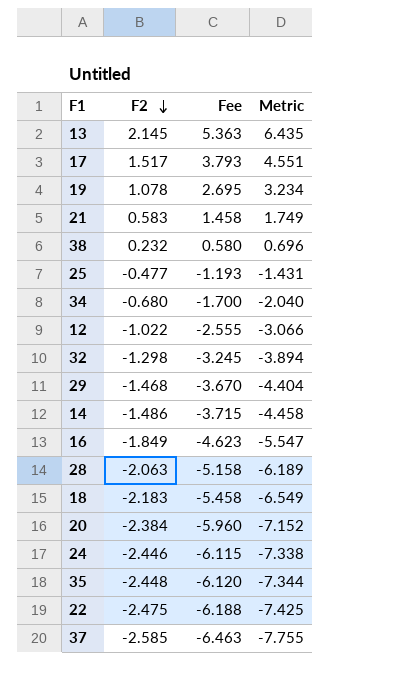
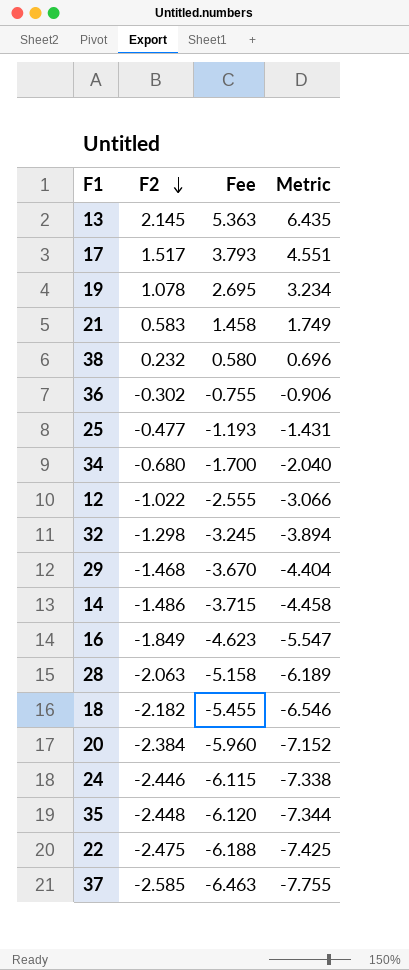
row 36: none -> -0.302 | -0.755 | -0.906
18 | F2: -2.183 -> -2.182
18 | Fee: -5.458 -> -5.455
18 | Metric: -6.549 -> -6.546

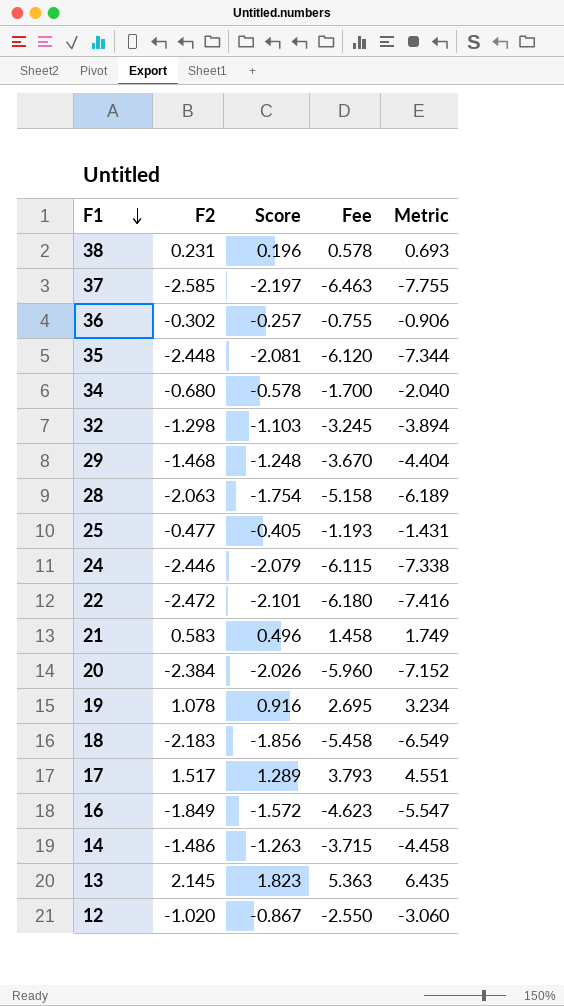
row order: F2 descending -> F1 descending
column Score | formula: none -> [F2] * 0.85
38 | F2: 0.232 -> 0.231
38 | Fee: 0.580 -> 0.578
38 | Metric: 0.696 -> 0.693
22 | F2: -2.475 -> -2.472
22 | Fee: -6.188 -> -6.180
22 | Metric: -7.425 -> -7.416
18 | F2: -2.182 -> -2.183
18 | Fee: -5.455 -> -5.458
18 | Metric: -6.546 -> -6.549
12 | F2: -1.022 -> -1.020
12 | Fee: -2.555 -> -2.550
12 | Metric: -3.066 -> -3.060

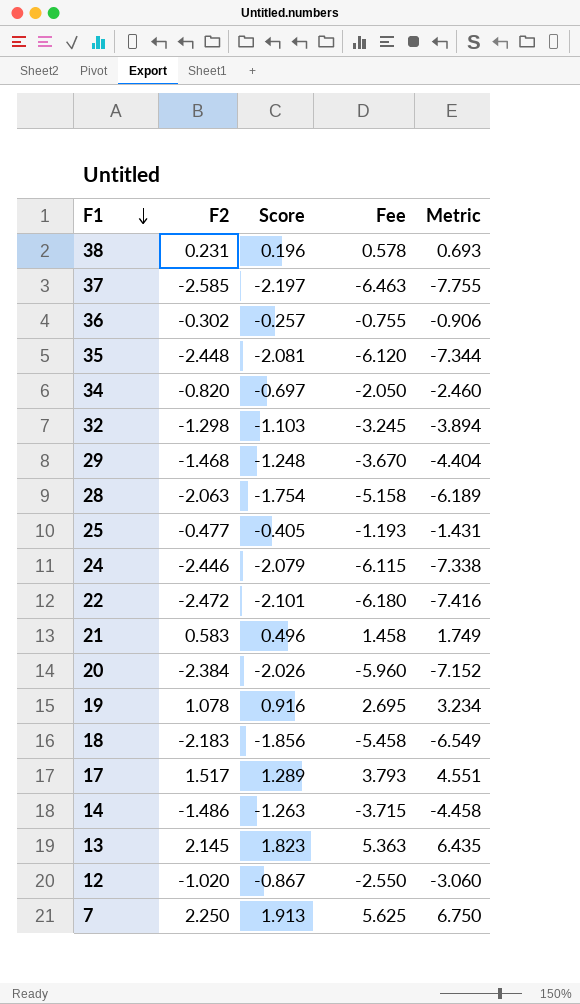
row 16: -1.849 | -1.572 | -4.623 | -5.547 -> none
34 | F2: -0.680 -> -0.820
34 | Score: -0.578 -> -0.697
34 | Fee: -1.700 -> -2.050
34 | Metric: -2.040 -> -2.460
row 7: none -> 2.250 | 1.913 | 5.625 | 6.750

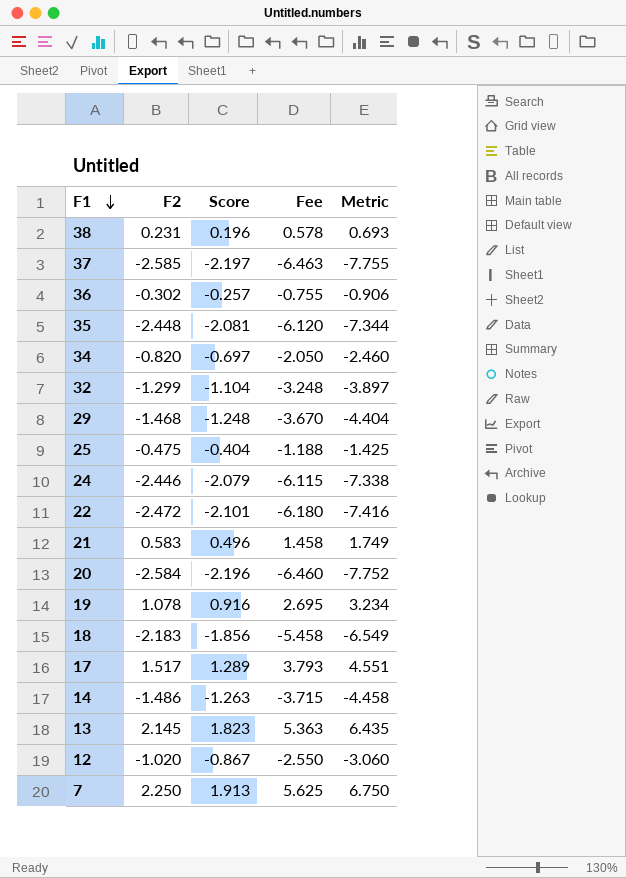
row 28: -2.063 | -1.754 | -5.158 | -6.189 -> none
32 | F2: -1.298 -> -1.299
32 | Score: -1.103 -> -1.104
32 | Fee: -3.245 -> -3.248
32 | Metric: -3.894 -> -3.897
25 | F2: -0.477 -> -0.475
25 | Score: -0.405 -> -0.404
25 | Fee: -1.193 -> -1.188
25 | Metric: -1.431 -> -1.425
20 | F2: -2.384 -> -2.584
20 | Score: -2.026 -> -2.196
20 | Fee: -5.960 -> -6.460
20 | Metric: -7.152 -> -7.752

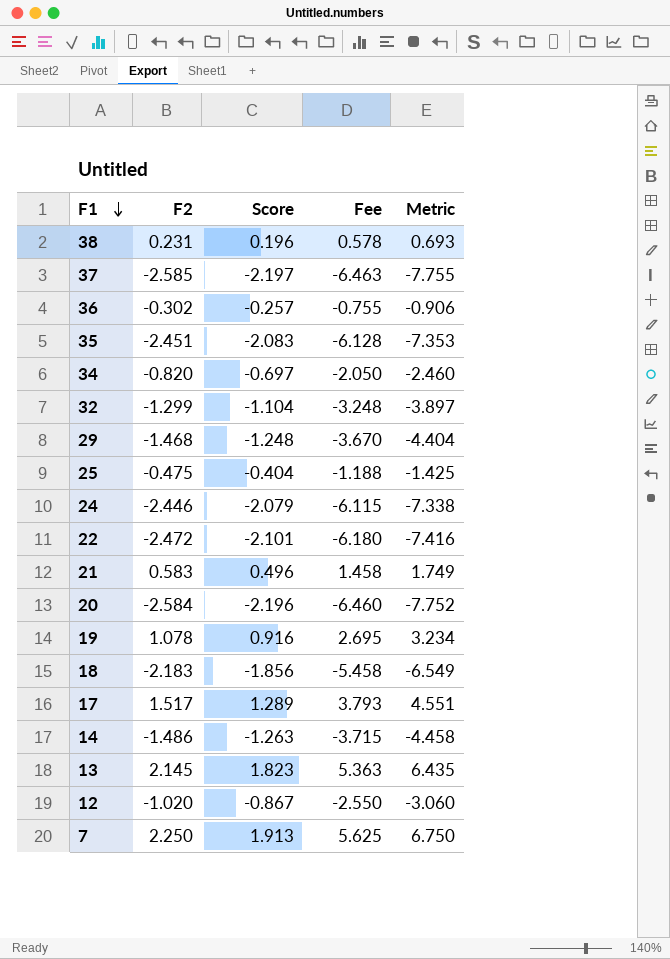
35 | F2: -2.448 -> -2.451
35 | Score: -2.081 -> -2.083
35 | Fee: -6.120 -> -6.128
35 | Metric: -7.344 -> -7.353

